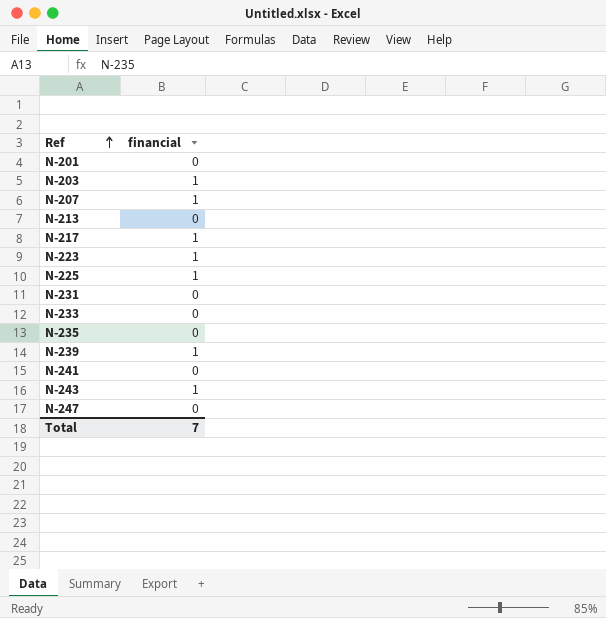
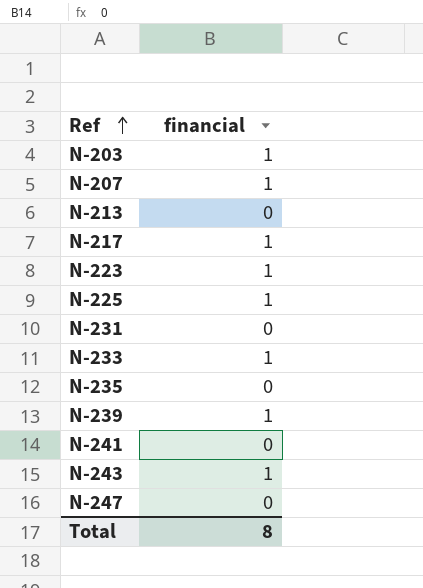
row N-201: 0 -> none
N-233 | financial: 0 -> 1
Total | financial: 7 -> 8

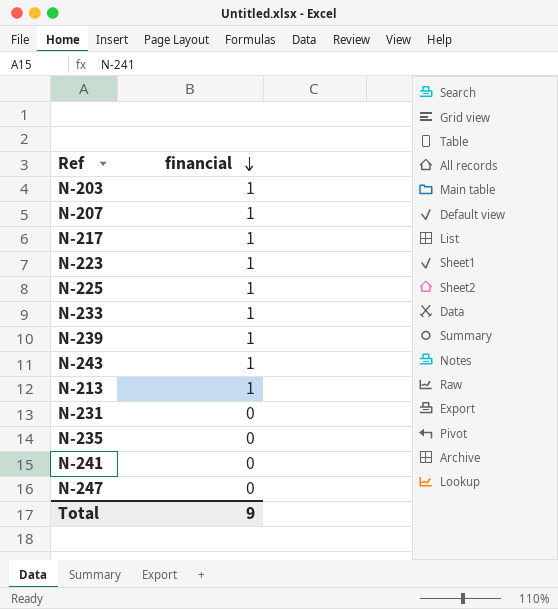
row order: Ref ascending -> financial descending
N-213 | financial: 0 -> 1
Total | financial: 8 -> 9

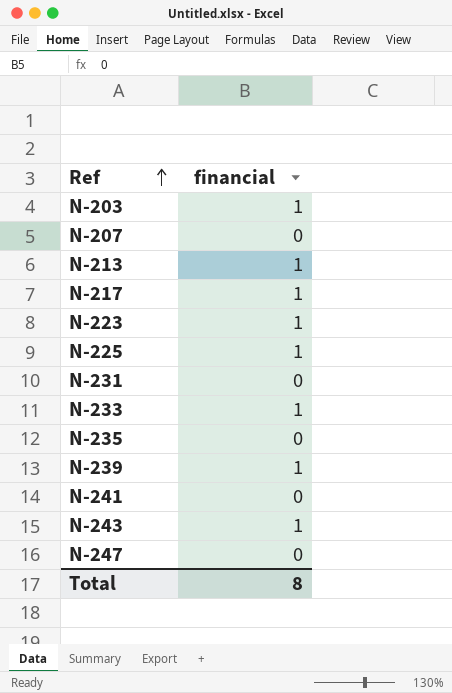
row order: financial descending -> Ref ascending
N-207 | financial: 1 -> 0
Total | financial: 9 -> 8

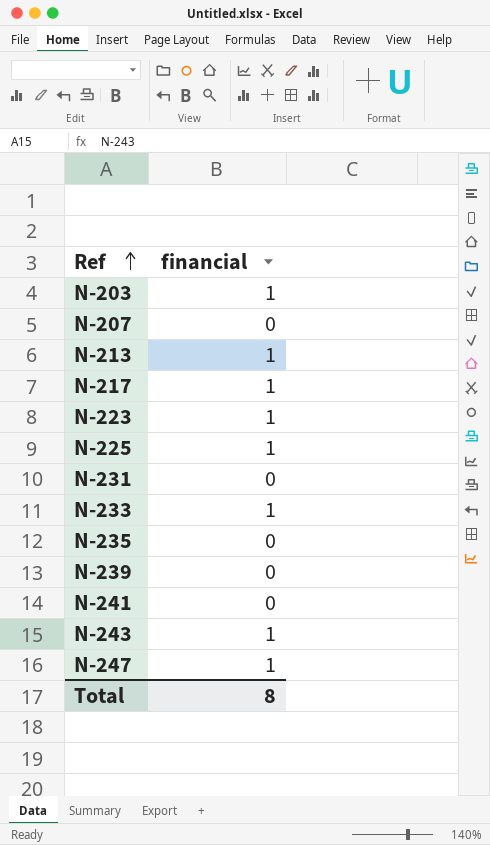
N-239 | financial: 1 -> 0
N-247 | financial: 0 -> 1

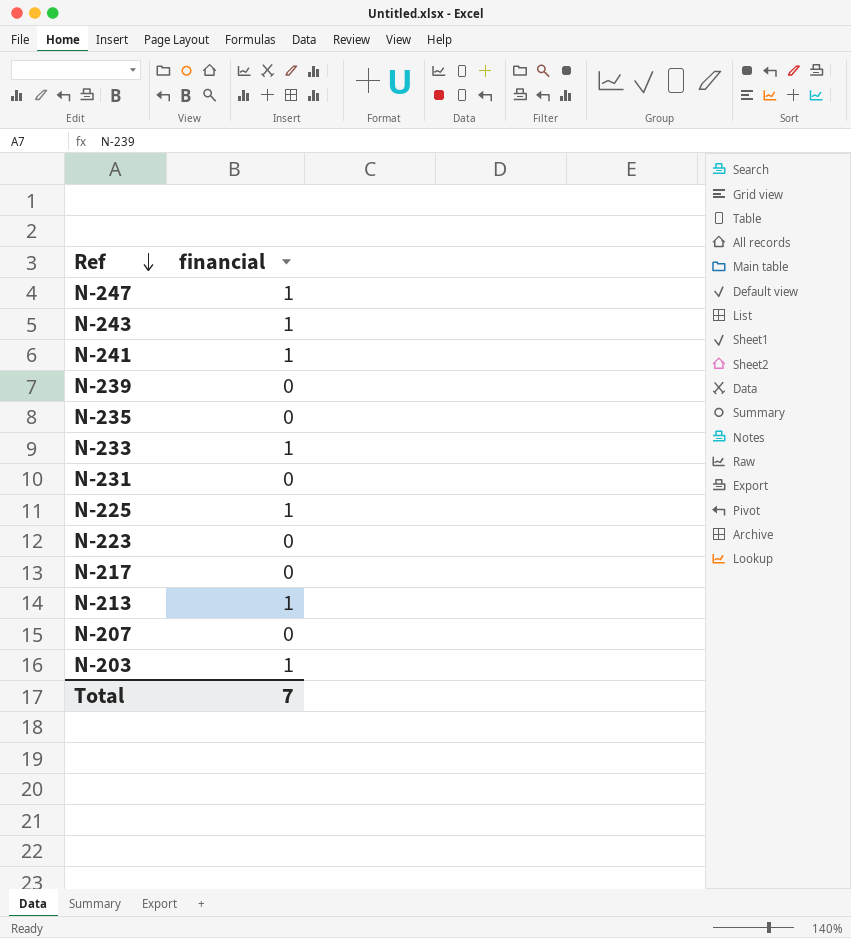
row order: Ref ascending -> Ref descending
N-241 | financial: 0 -> 1
N-223 | financial: 1 -> 0
N-217 | financial: 1 -> 0
Total | financial: 8 -> 7

